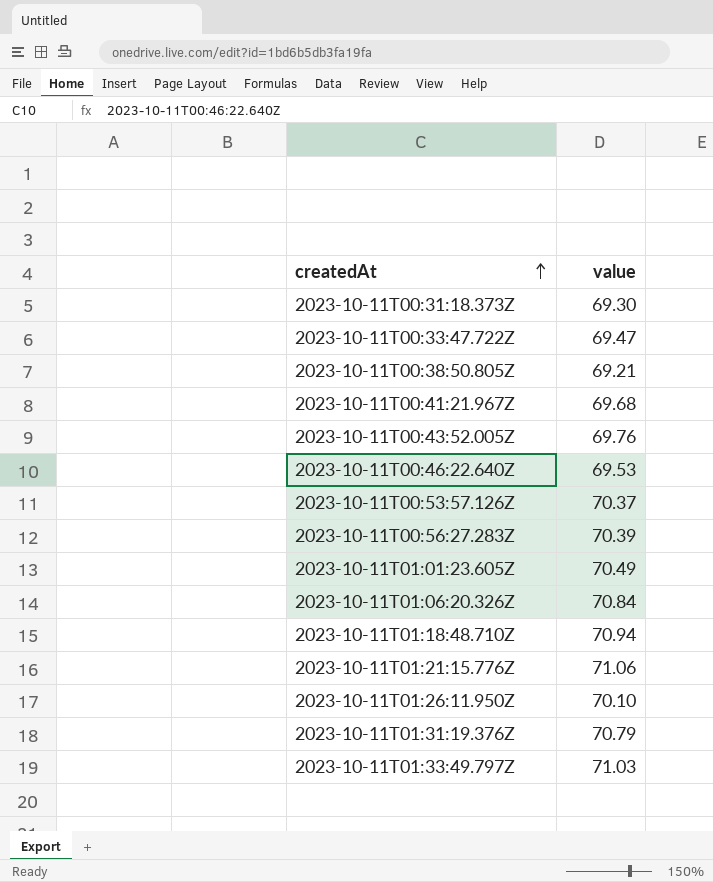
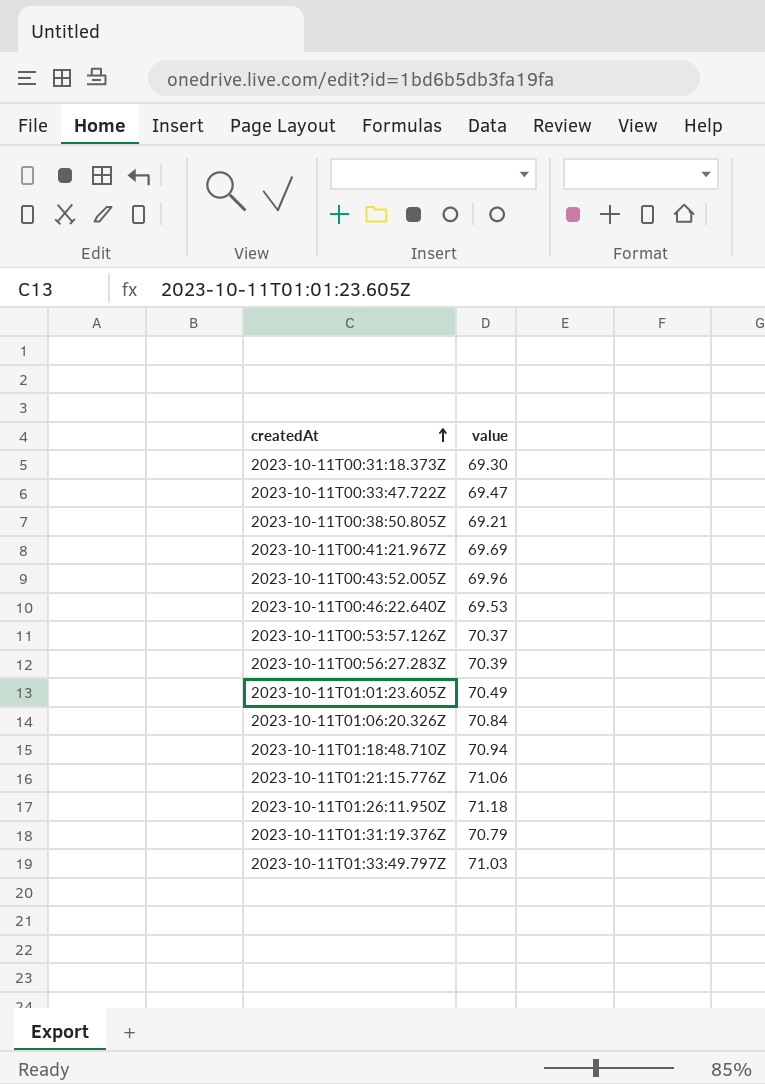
2023-10-11T00:41:21.967Z | value: 69.68 -> 69.69
2023-10-11T00:43:52.005Z | value: 69.76 -> 69.96
2023-10-11T01:26:11.950Z | value: 70.10 -> 71.18

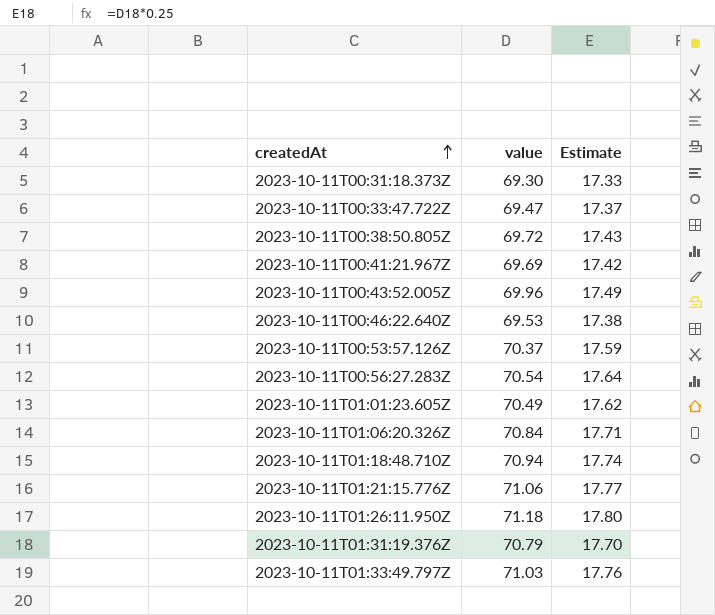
column Estimate | formula: none -> [value] * 0.25
2023-10-11T00:38:50.805Z | value: 69.21 -> 69.72
2023-10-11T00:56:27.283Z | value: 70.39 -> 70.54

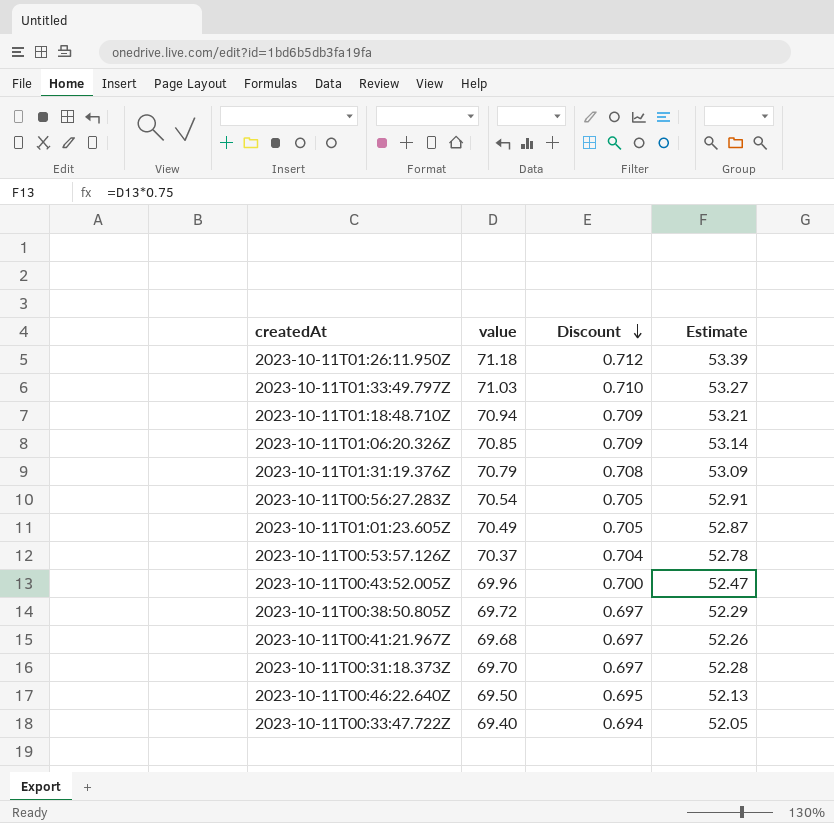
row order: createdAt ascending -> Discount descending
column Discount | formula: none -> [value] * 0.01
column Estimate | formula: [value] * 0.25 -> [value] * 0.75
row 2023-10-11T01:21:15.776Z: 71.06 | 17.77 -> none
2023-10-11T01:06:20.326Z | value: 70.84 -> 70.85
2023-10-11T00:41:21.967Z | value: 69.69 -> 69.68
2023-10-11T00:31:18.373Z | value: 69.30 -> 69.70
2023-10-11T00:46:22.640Z | value: 69.53 -> 69.50
2023-10-11T00:33:47.722Z | value: 69.47 -> 69.40

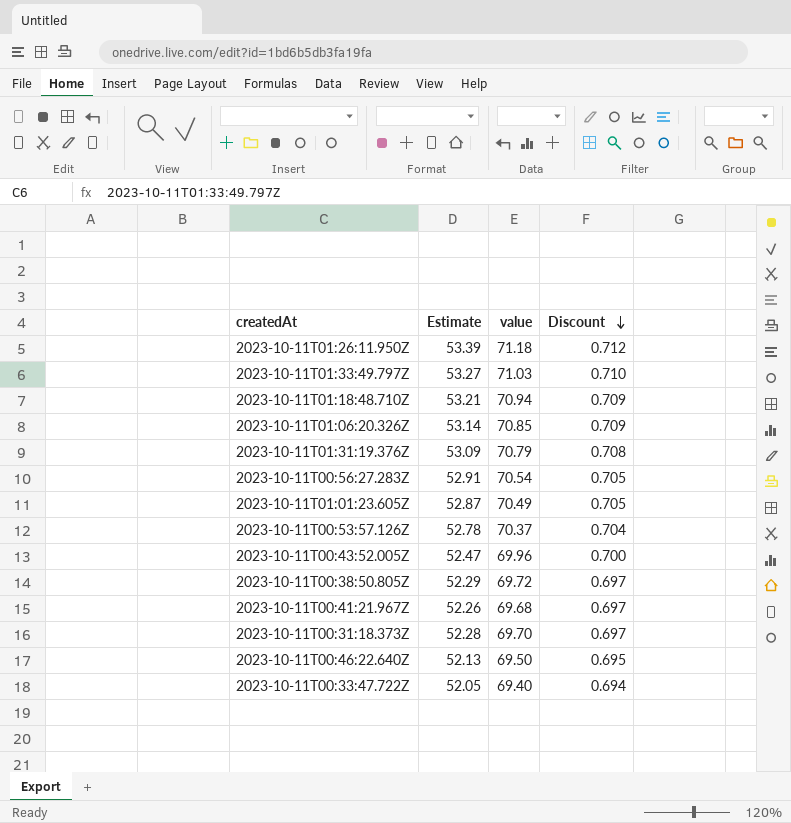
column Estimate | position: 4 -> 2

